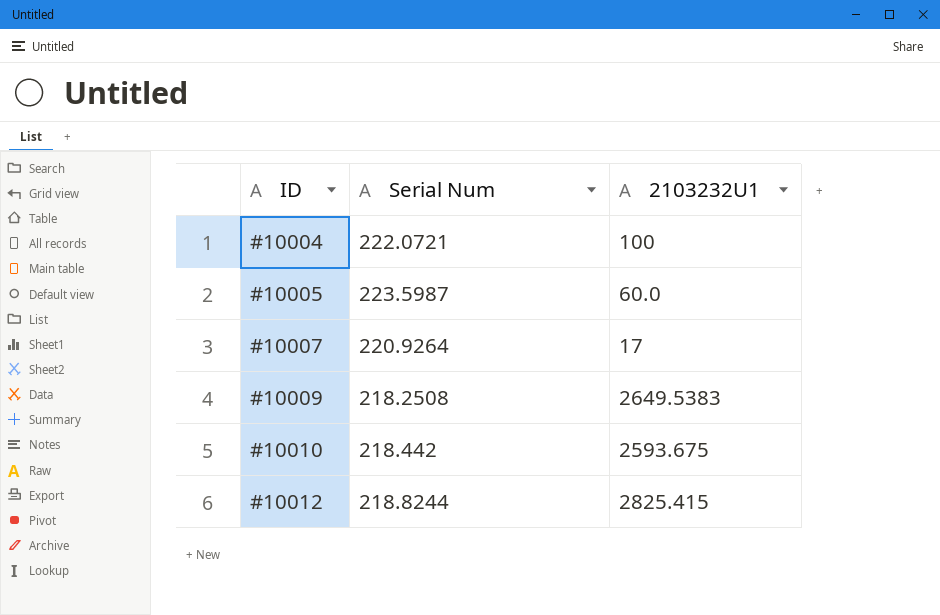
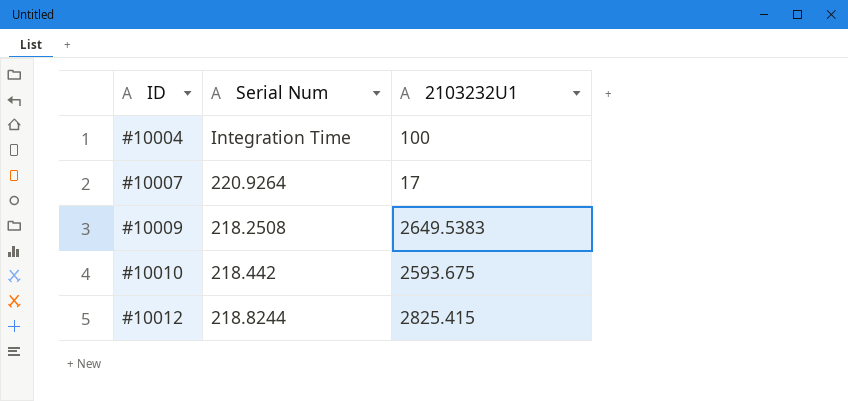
row #10005: 223.5987 | 60.0 -> none
#10004 | Serial Num: 222.0721 -> Integration Time

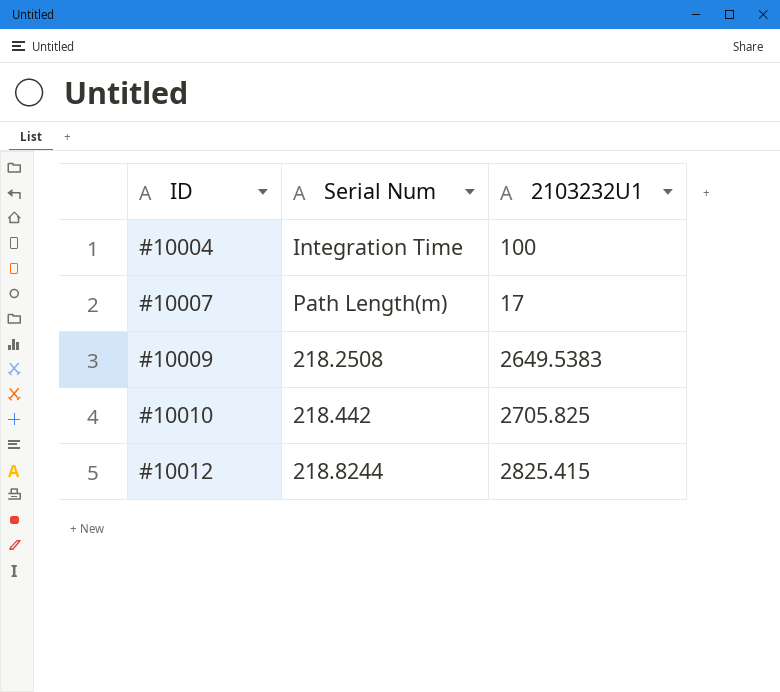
#10007 | Serial Num: 220.9264 -> Path Length(m)
#10010 | 2103232U1: 2593.675 -> 2705.825

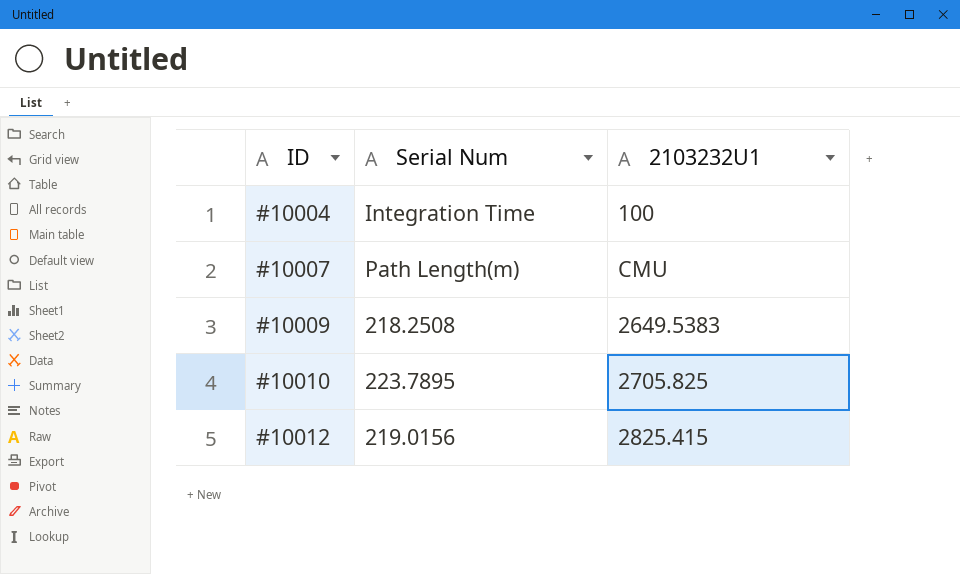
#10007 | 2103232U1: 17 -> CMU
#10010 | Serial Num: 218.442 -> 223.7895
#10012 | Serial Num: 218.8244 -> 219.0156

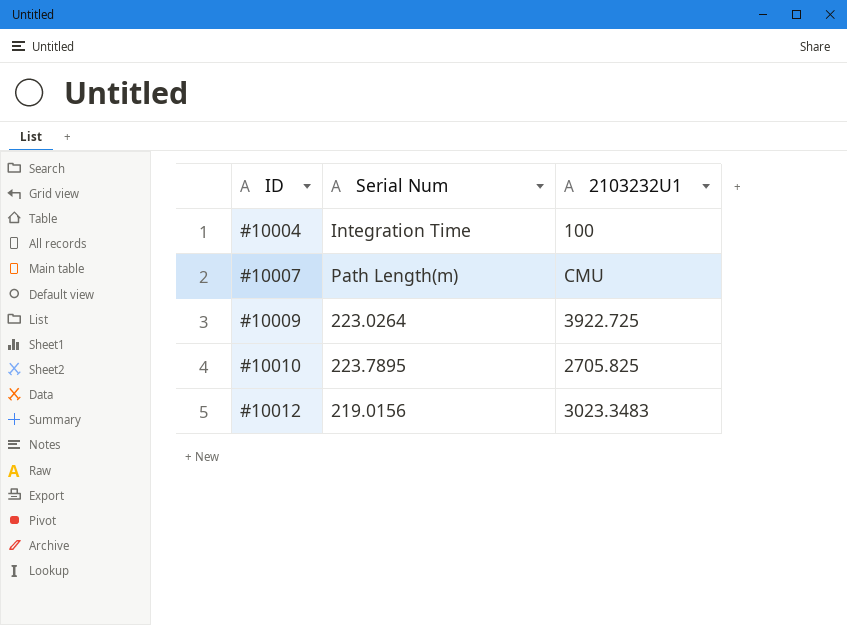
#10009 | Serial Num: 218.2508 -> 223.0264
#10009 | 2103232U1: 2649.5383 -> 3922.725
#10012 | 2103232U1: 2825.415 -> 3023.3483

